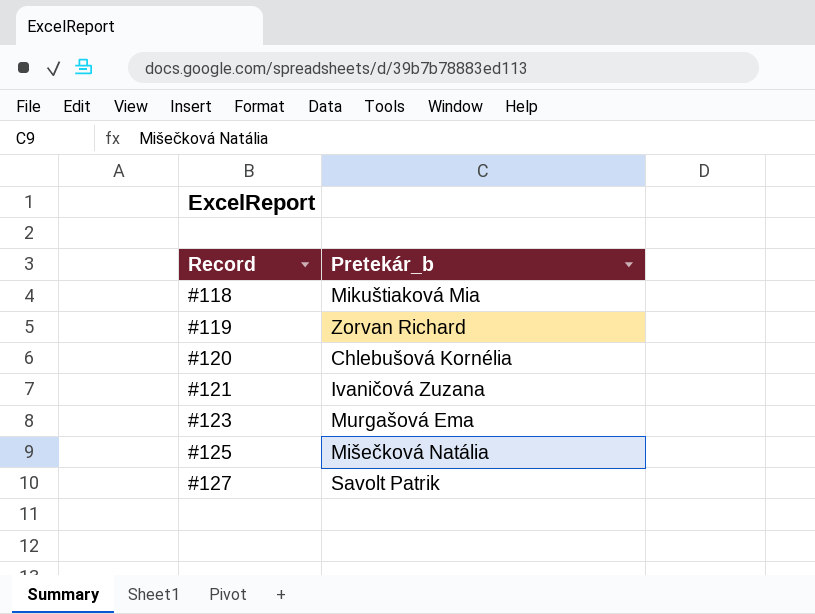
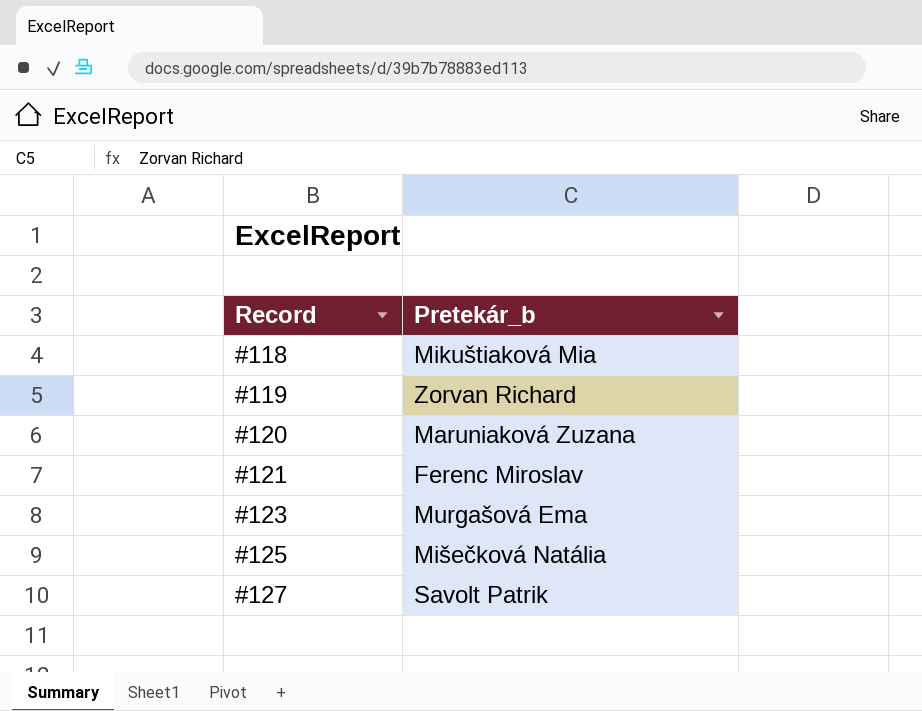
#120 | Pretekár_b: Chlebušová Kornélia -> Maruniaková Zuzana
#121 | Pretekár_b: Ivaničová Zuzana -> Ferenc Miroslav

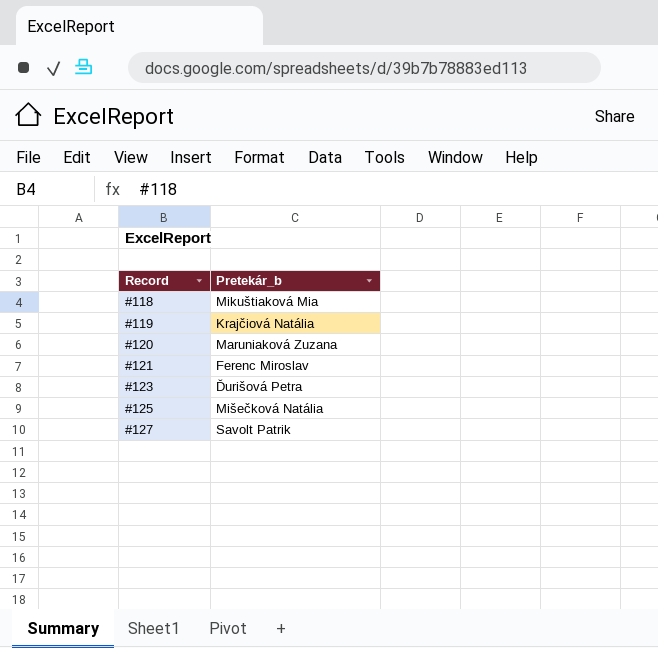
#119 | Pretekár_b: Zorvan Richard -> Krajčiová Natália
#123 | Pretekár_b: Murgašová Ema -> Ďurišová Petra

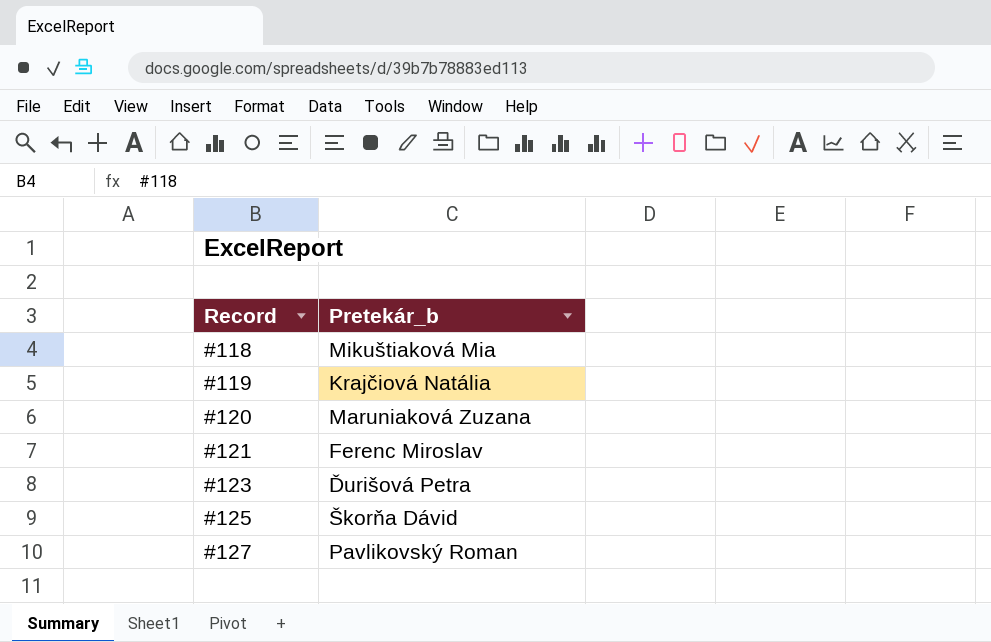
#125 | Pretekár_b: Mišečková Natália -> Škorňa Dávid
#127 | Pretekár_b: Savolt Patrik -> Pavlikovský Roman

